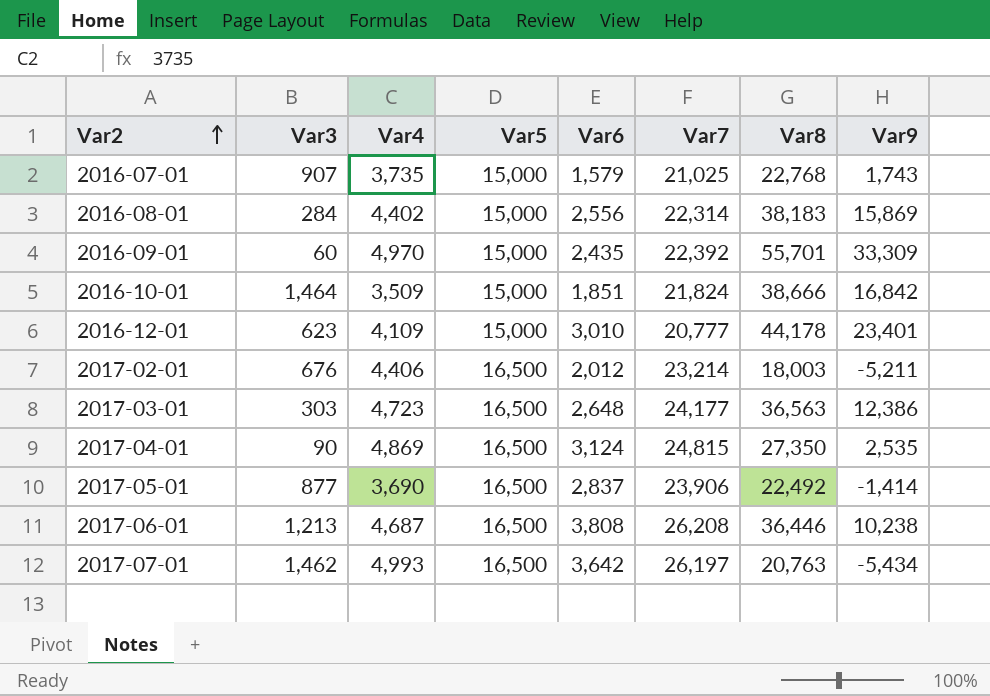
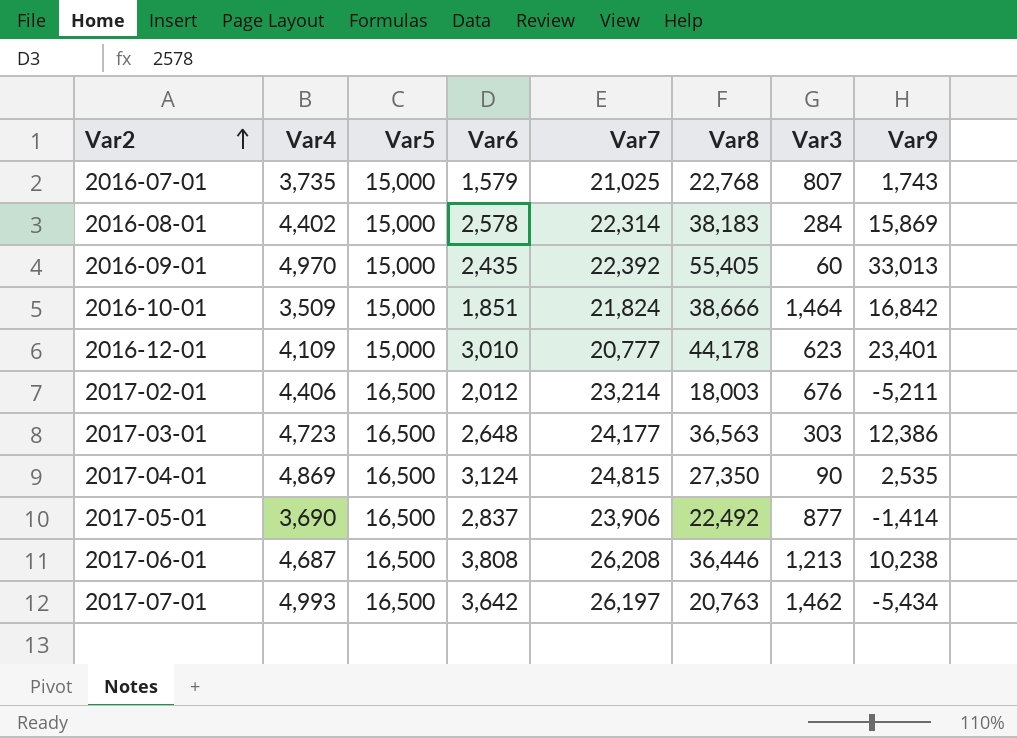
column Var3 | position: 2 -> 7
2016-07-01 | Var3: 907 -> 807
2016-08-01 | Var6: 2,556 -> 2,578
2016-09-01 | Var8: 55,701 -> 55,405
2016-09-01 | Var9: 33,309 -> 33,013

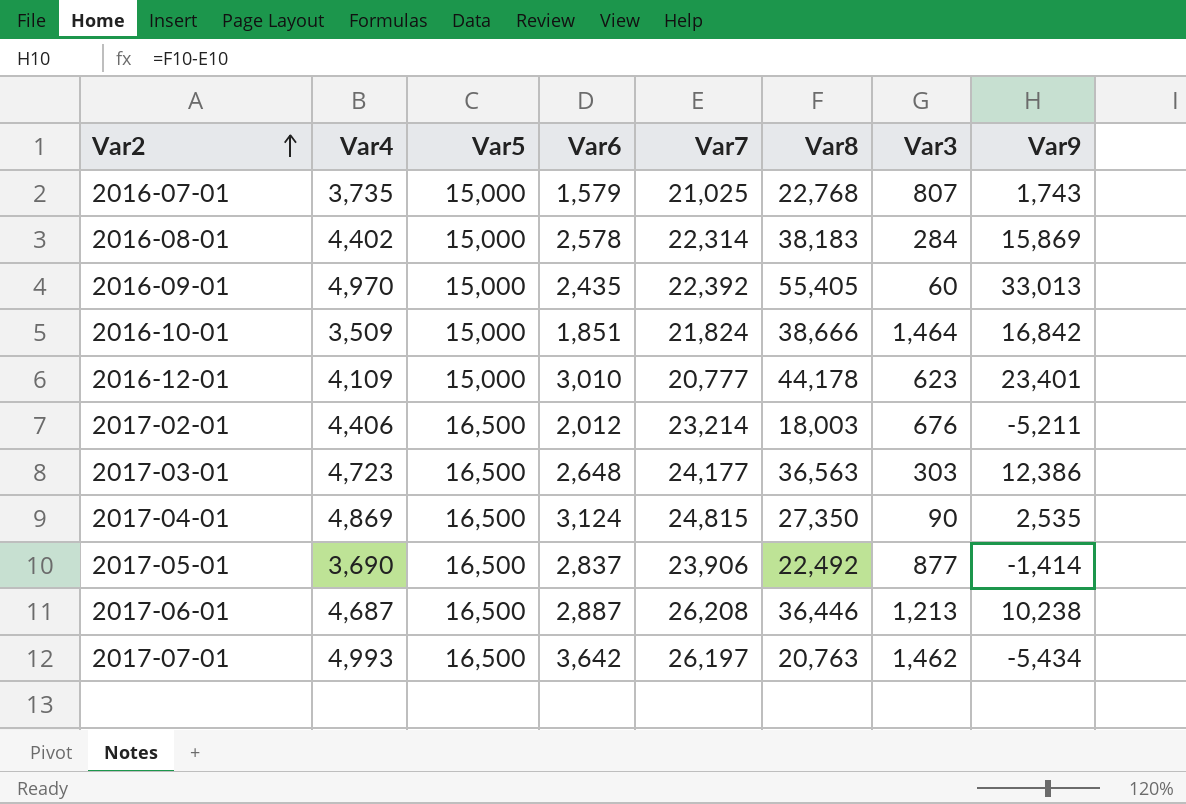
2017-06-01 | Var6: 3,808 -> 2,887

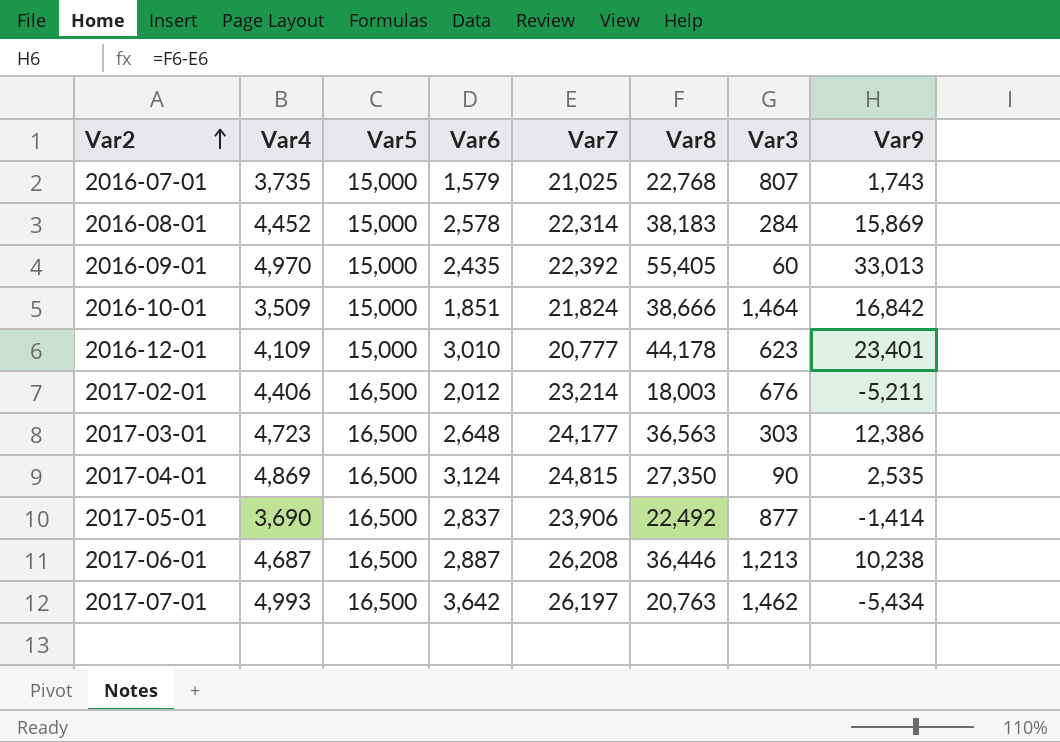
2016-08-01 | Var4: 4,402 -> 4,452

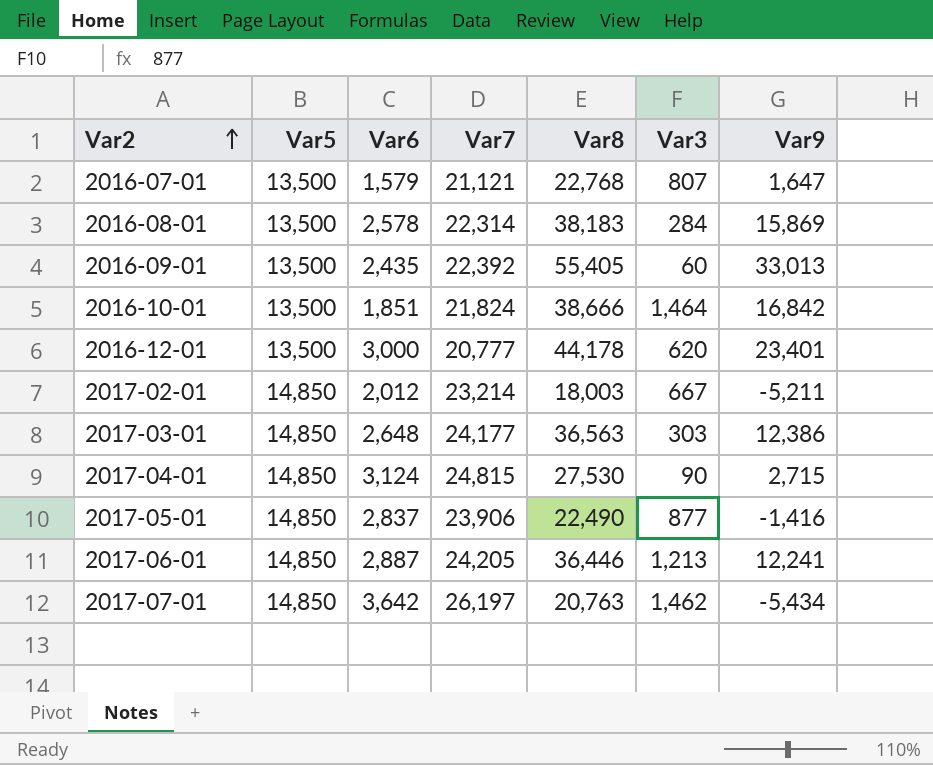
column Var4 | position: 2 -> none
2016-07-01 | Var5: 15,000 -> 13,500
2016-07-01 | Var7: 21,025 -> 21,121
2016-07-01 | Var9: 1,743 -> 1,647
2016-08-01 | Var5: 15,000 -> 13,500
2016-09-01 | Var5: 15,000 -> 13,500
2016-10-01 | Var5: 15,000 -> 13,500
2016-12-01 | Var5: 15,000 -> 13,500
2016-12-01 | Var6: 3,010 -> 3,000
2016-12-01 | Var3: 623 -> 620
2017-02-01 | Var5: 16,500 -> 14,850
2017-02-01 | Var3: 676 -> 667
2017-03-01 | Var5: 16,500 -> 14,850
2017-04-01 | Var5: 16,500 -> 14,850
2017-04-01 | Var8: 27,350 -> 27,530
2017-04-01 | Var9: 2,535 -> 2,715
2017-05-01 | Var5: 16,500 -> 14,850
2017-05-01 | Var8: 22,492 -> 22,490
2017-05-01 | Var9: -1,414 -> -1,416
2017-06-01 | Var5: 16,500 -> 14,850
2017-06-01 | Var7: 26,208 -> 24,205
2017-06-01 | Var9: 10,238 -> 12,241
2017-07-01 | Var5: 16,500 -> 14,850

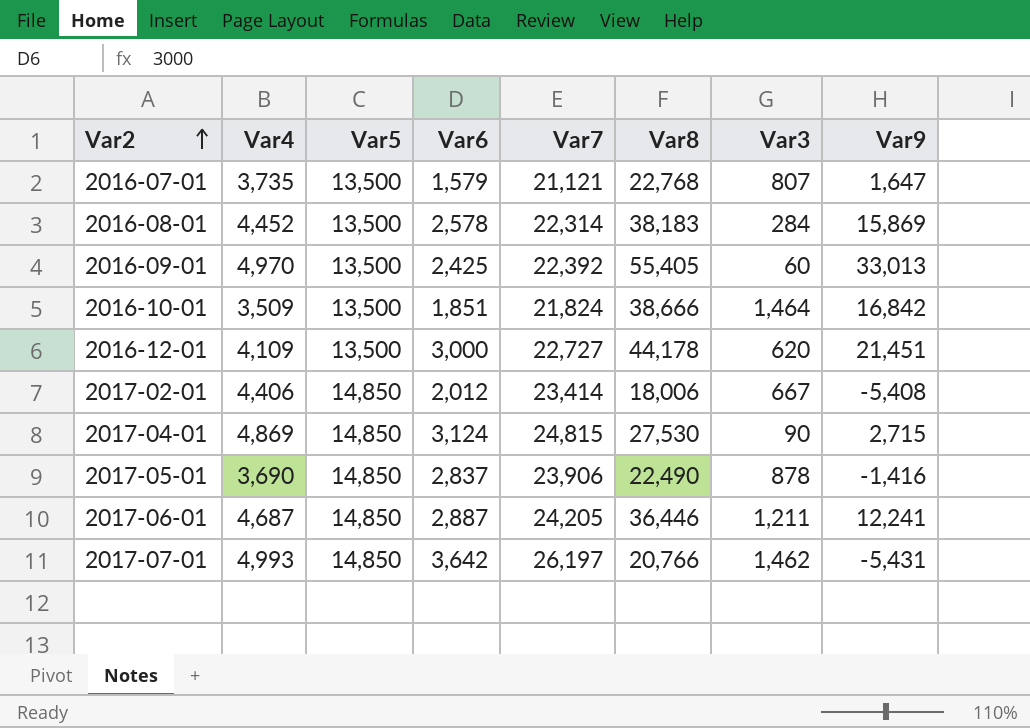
column Var4 | position: none -> 2
row 2017-03-01: 14,850 | 2,648 | 24,177 | 36,563 | 303 | 12,386 -> none
2016-09-01 | Var6: 2,435 -> 2,425
2016-12-01 | Var7: 20,777 -> 22,727
2016-12-01 | Var9: 23,401 -> 21,451
2017-02-01 | Var7: 23,214 -> 23,414
2017-02-01 | Var8: 18,003 -> 18,006
2017-02-01 | Var9: -5,211 -> -5,408
2017-05-01 | Var3: 877 -> 878
2017-06-01 | Var3: 1,213 -> 1,211
2017-07-01 | Var8: 20,763 -> 20,766
2017-07-01 | Var9: -5,434 -> -5,431

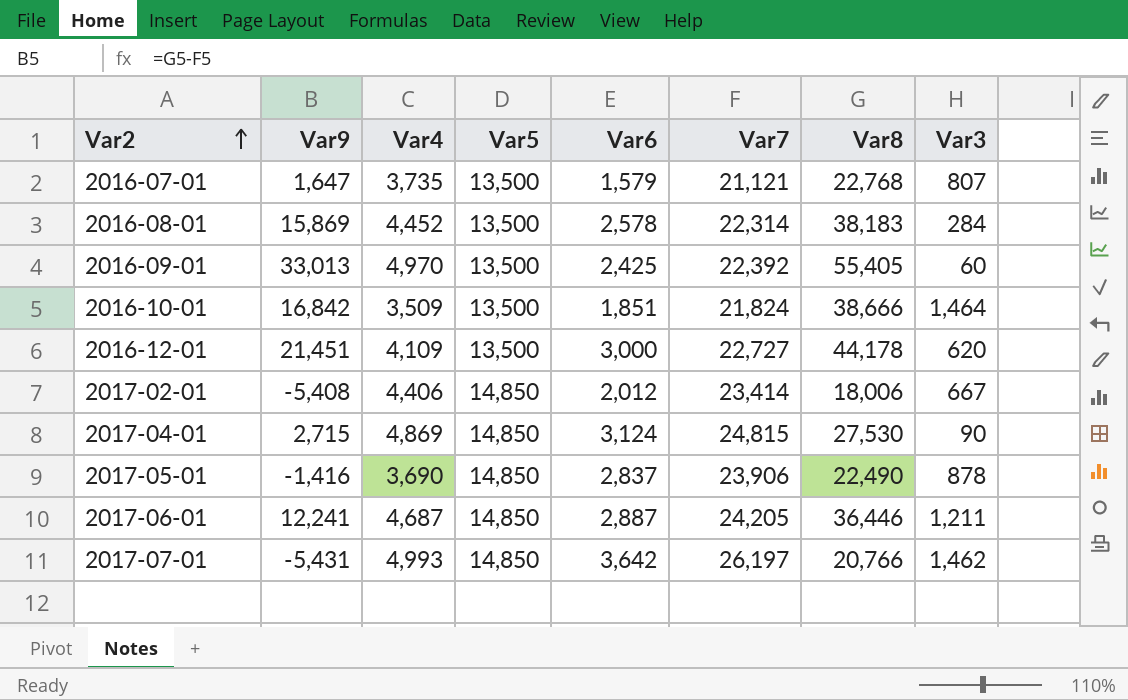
column Var9 | position: 8 -> 2

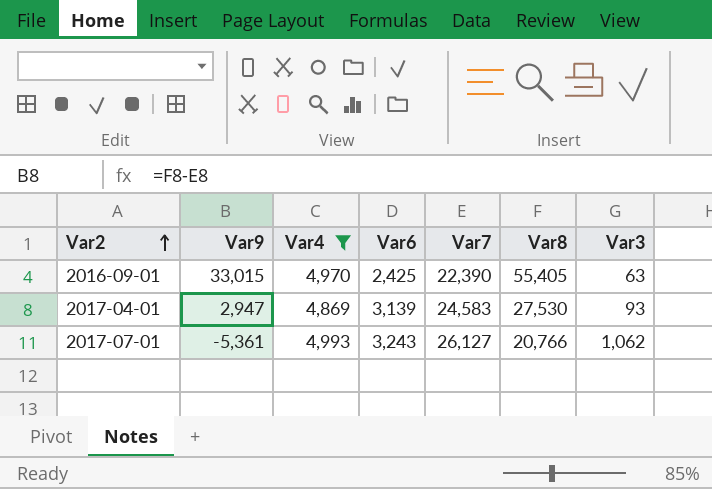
filter: none -> Var4 >= 4,869
column Var5 | position: 4 -> none
2016-09-01 | Var9: 33,013 -> 33,015
2016-09-01 | Var7: 22,392 -> 22,390
2016-09-01 | Var3: 60 -> 63
2017-04-01 | Var9: 2,715 -> 2,947
2017-04-01 | Var6: 3,124 -> 3,139
2017-04-01 | Var7: 24,815 -> 24,583
2017-04-01 | Var3: 90 -> 93
2017-07-01 | Var9: -5,431 -> -5,361
2017-07-01 | Var6: 3,642 -> 3,243
2017-07-01 | Var7: 26,197 -> 26,127
2017-07-01 | Var3: 1,462 -> 1,062

